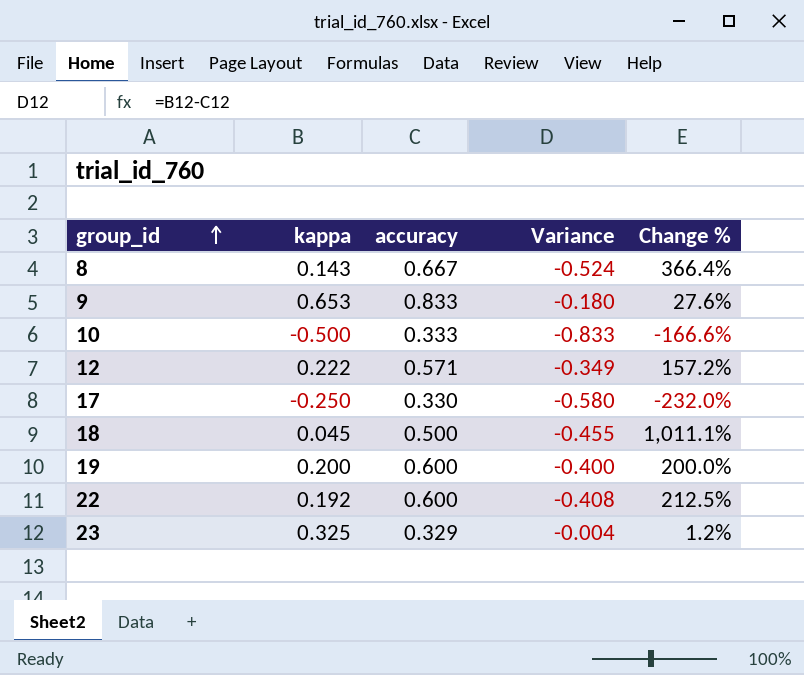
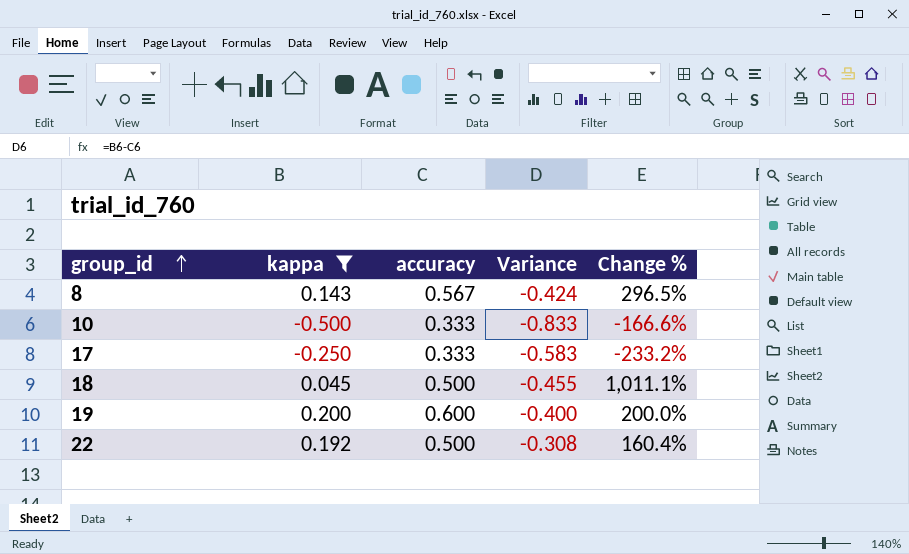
filter: none -> kappa <= 0.200
8 | accuracy: 0.667 -> 0.567
8 | Variance: -0.524 -> -0.424
8 | Change %: 366.4% -> 296.5%
17 | accuracy: 0.330 -> 0.333
17 | Variance: -0.580 -> -0.583
17 | Change %: -232.0% -> -233.2%
22 | accuracy: 0.600 -> 0.500
22 | Variance: -0.408 -> -0.308
22 | Change %: 212.5% -> 160.4%

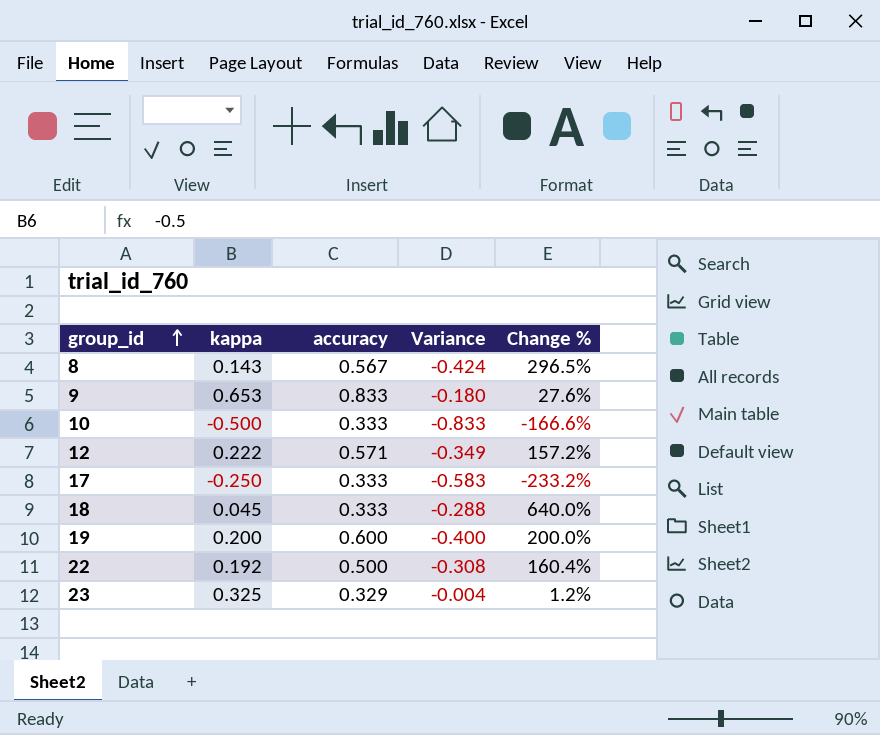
filter: kappa <= 0.200 -> none
18 | accuracy: 0.500 -> 0.333
18 | Variance: -0.455 -> -0.288
18 | Change %: 1,011.1% -> 640.0%

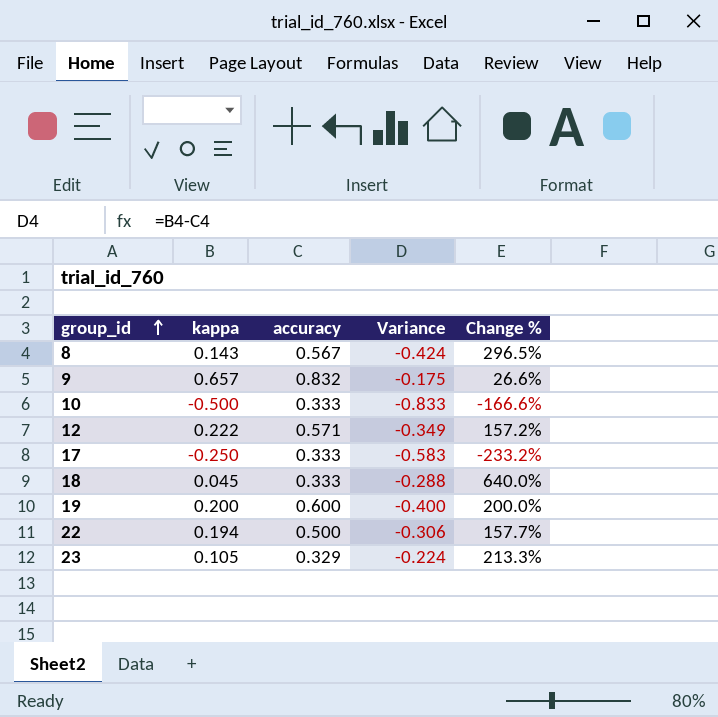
9 | kappa: 0.653 -> 0.657
9 | accuracy: 0.833 -> 0.832
9 | Variance: -0.180 -> -0.175
9 | Change %: 27.6% -> 26.6%
22 | kappa: 0.192 -> 0.194
22 | Variance: -0.308 -> -0.306
22 | Change %: 160.4% -> 157.7%
23 | kappa: 0.325 -> 0.105
23 | Variance: -0.004 -> -0.224
23 | Change %: 1.2% -> 213.3%

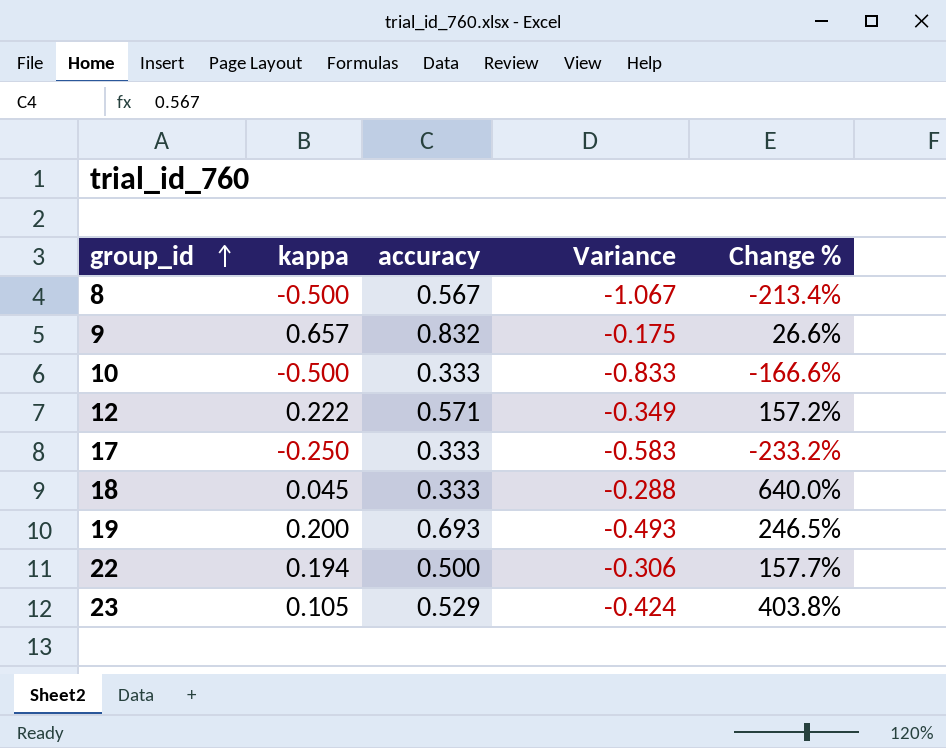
8 | kappa: 0.143 -> -0.500
8 | Variance: -0.424 -> -1.067
8 | Change %: 296.5% -> -213.4%
19 | accuracy: 0.600 -> 0.693
19 | Variance: -0.400 -> -0.493
19 | Change %: 200.0% -> 246.5%
23 | accuracy: 0.329 -> 0.529
23 | Variance: -0.224 -> -0.424
23 | Change %: 213.3% -> 403.8%

